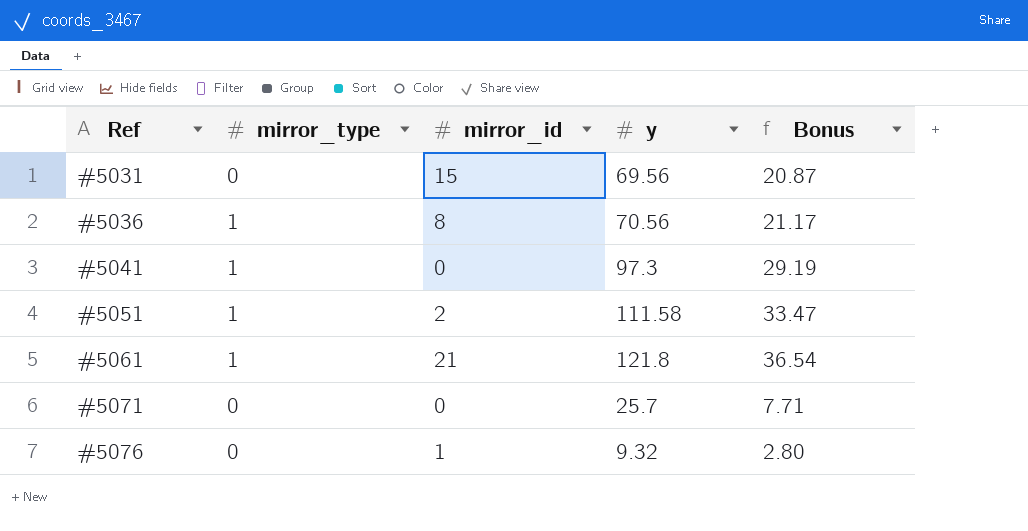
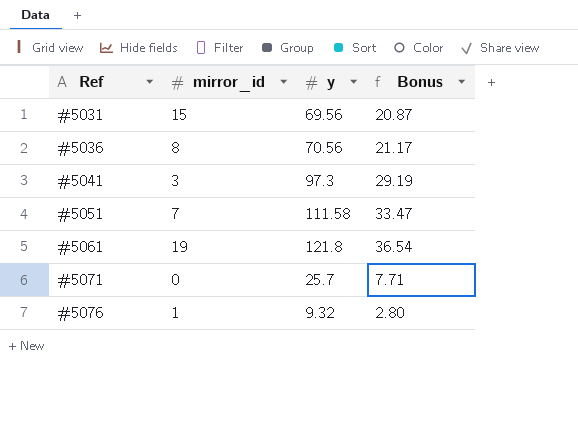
column mirror_type | position: 2 -> none
#5041 | mirror_id: 0 -> 3
#5051 | mirror_id: 2 -> 7
#5061 | mirror_id: 21 -> 19

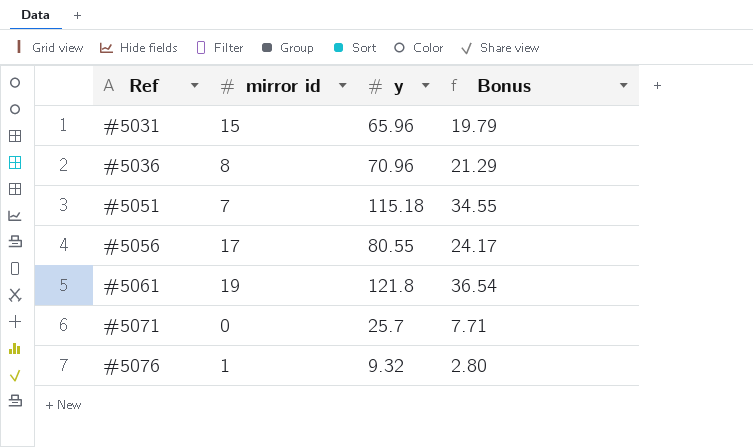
column name: mirror_id -> mirror id
row #5041: 3 | 97.3 | 29.19 -> none
#5031 | y: 69.56 -> 65.96
#5031 | Bonus: 20.87 -> 19.79
#5036 | y: 70.56 -> 70.96
#5036 | Bonus: 21.17 -> 21.29
#5051 | y: 111.58 -> 115.18
#5051 | Bonus: 33.47 -> 34.55
row #5056: none -> 17 | 80.55 | 24.17

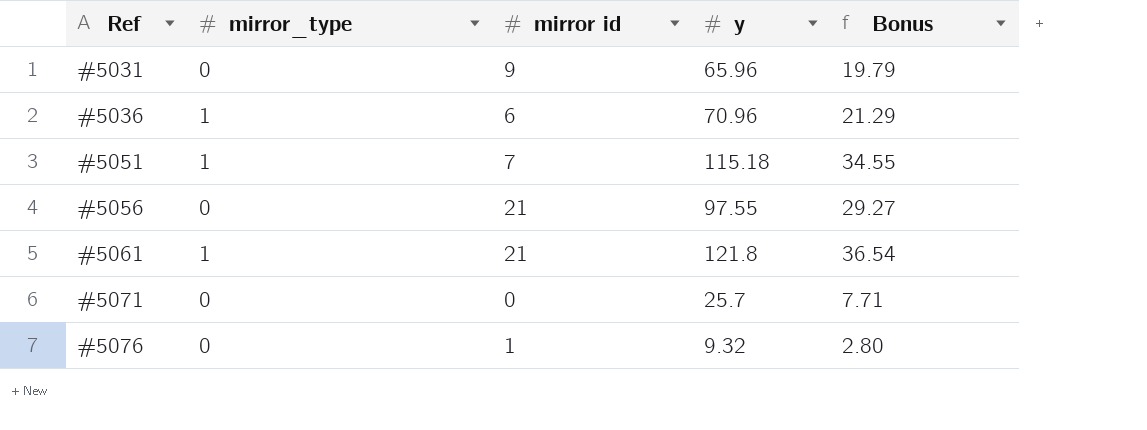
column mirror_type | position: none -> 2
#5031 | mirror id: 15 -> 9
#5036 | mirror id: 8 -> 6
#5056 | mirror id: 17 -> 21
#5056 | y: 80.55 -> 97.55
#5056 | Bonus: 24.17 -> 29.27
#5061 | mirror id: 19 -> 21

